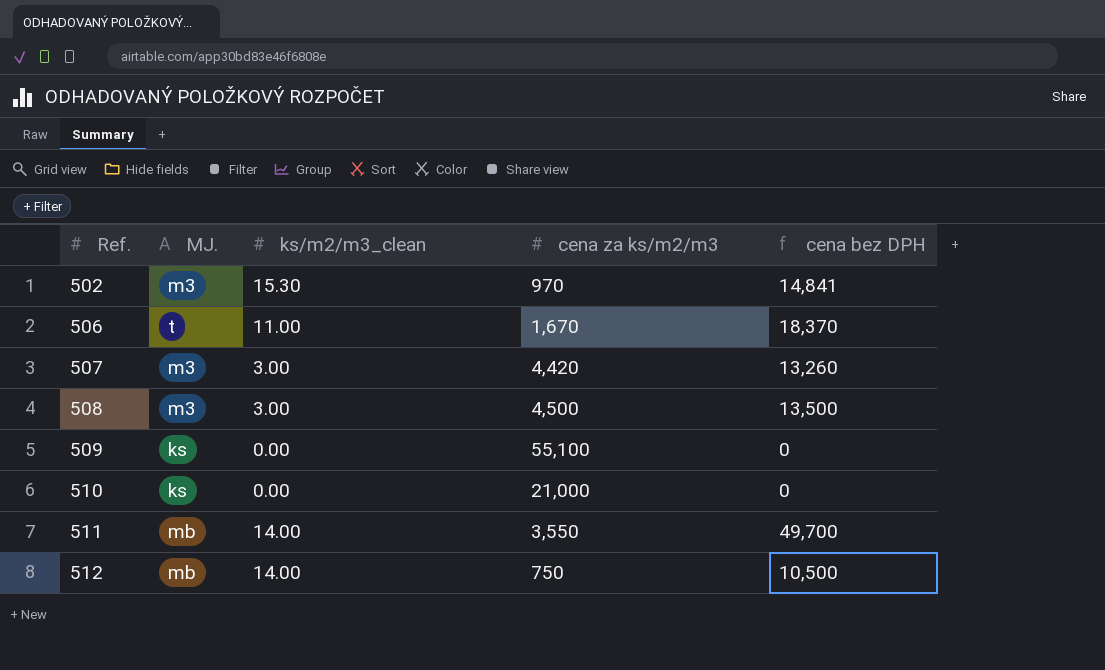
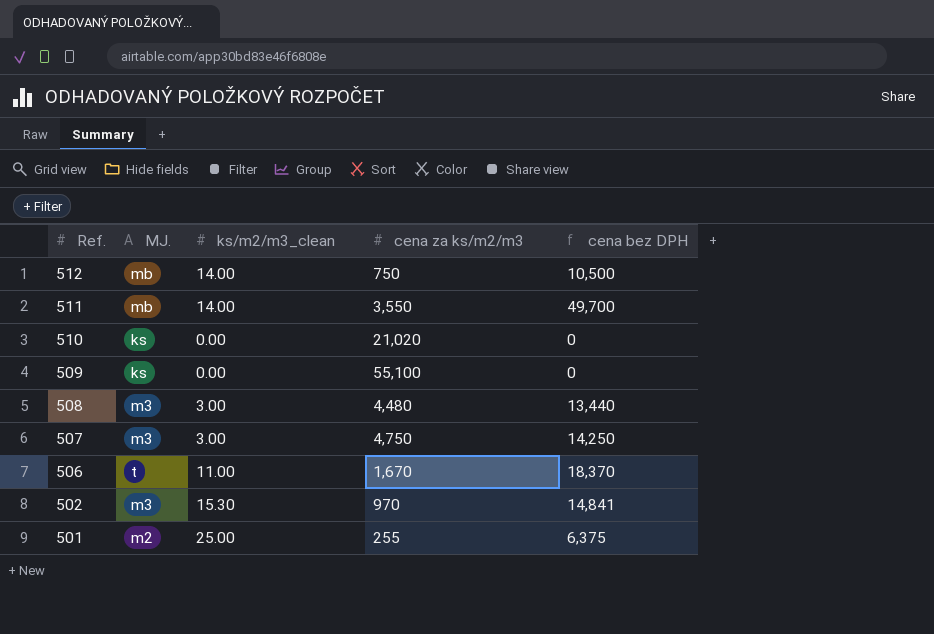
row order: Ref. ascending -> Ref. descending
510 | cena za ks/m2/m3: 21,000 -> 21,020
508 | cena za ks/m2/m3: 4,500 -> 4,480
508 | cena bez DPH: 13,500 -> 13,440
507 | cena za ks/m2/m3: 4,420 -> 4,750
507 | cena bez DPH: 13,260 -> 14,250
row 501: none -> m2 | 25.00 | 255 | 6,375

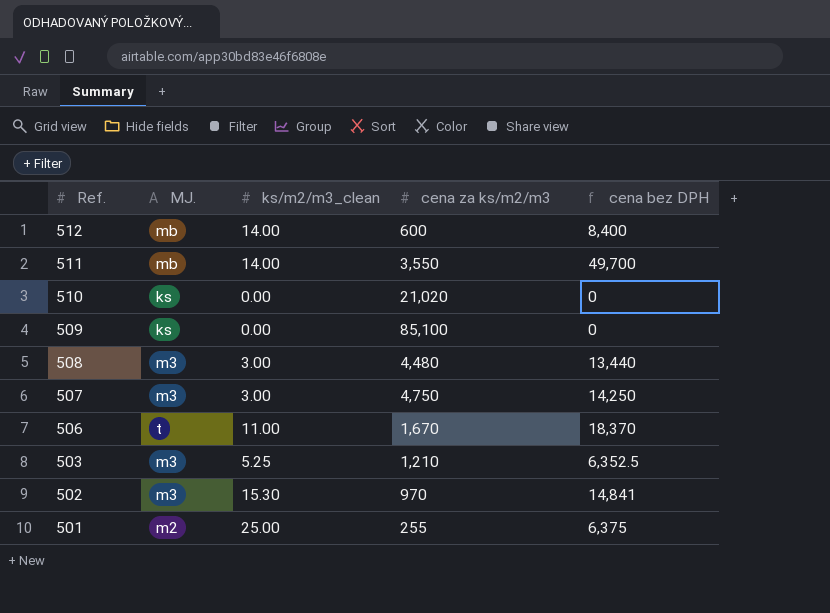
512 | cena za ks/m2/m3: 750 -> 600
512 | cena bez DPH: 10,500 -> 8,400
509 | cena za ks/m2/m3: 55,100 -> 85,100
row 503: none -> m3 | 5.25 | 1,210 | 6,352.5

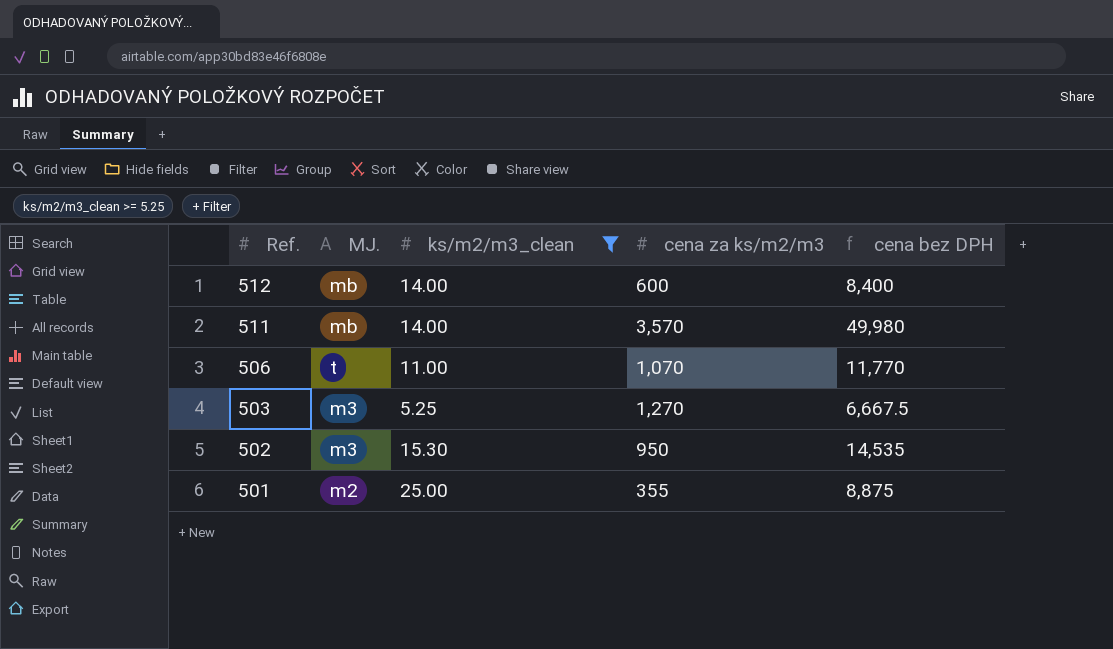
filter: none -> ks/m2/m3_clean >= 5.25
511 | cena za ks/m2/m3: 3,550 -> 3,570
511 | cena bez DPH: 49,700 -> 49,980
506 | cena za ks/m2/m3: 1,670 -> 1,070
506 | cena bez DPH: 18,370 -> 11,770
503 | cena za ks/m2/m3: 1,210 -> 1,270
503 | cena bez DPH: 6,352.5 -> 6,667.5
502 | cena za ks/m2/m3: 970 -> 950
502 | cena bez DPH: 14,841 -> 14,535
501 | cena za ks/m2/m3: 255 -> 355
501 | cena bez DPH: 6,375 -> 8,875

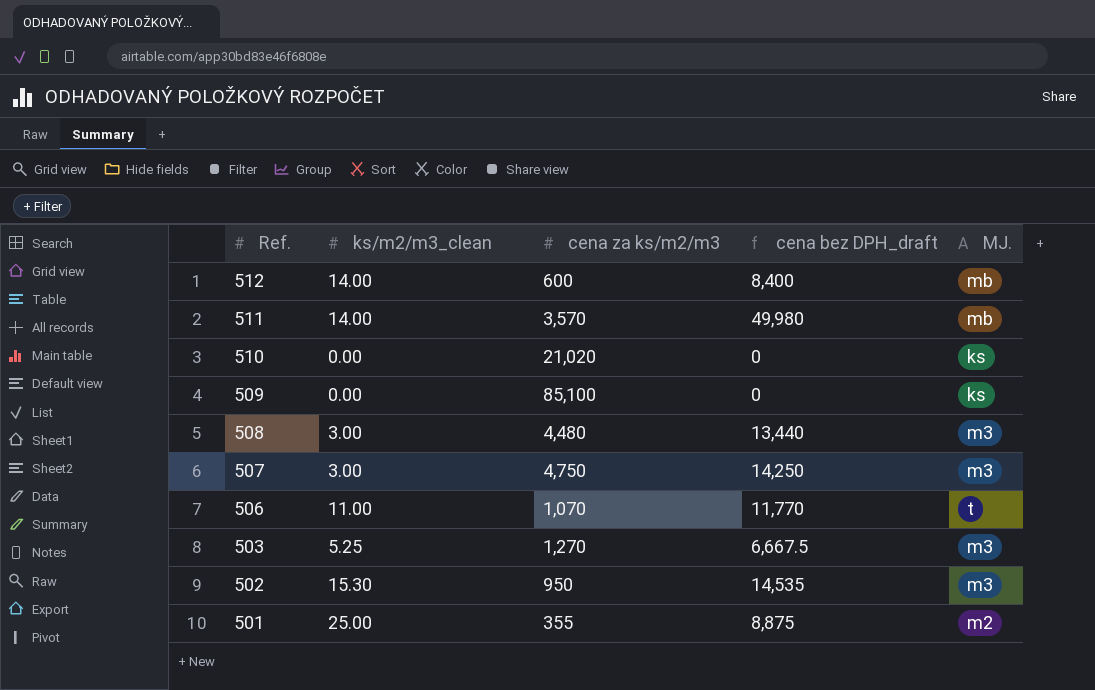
filter: ks/m2/m3_clean >= 5.25 -> none
column name: cena bez DPH -> cena bez DPH_draft
column MJ. | position: 2 -> 5

